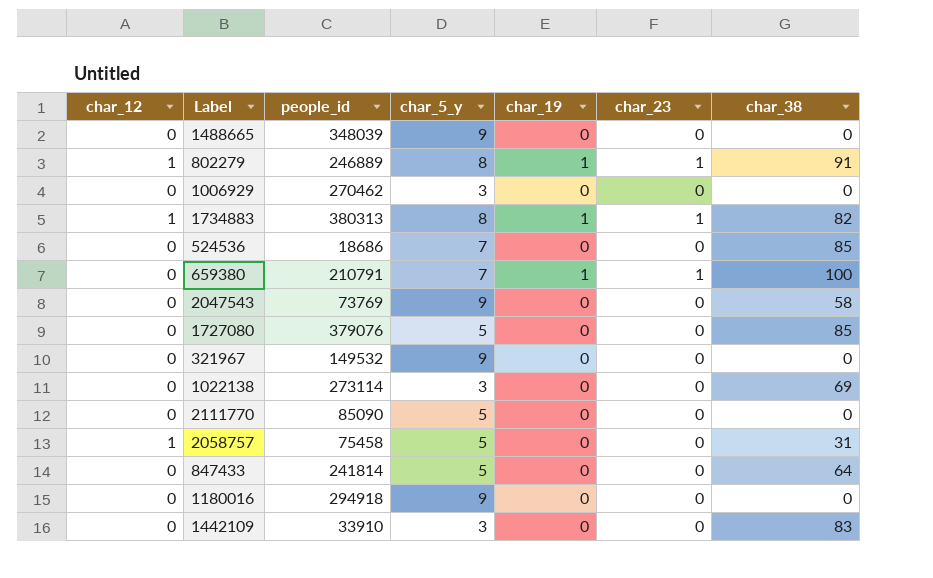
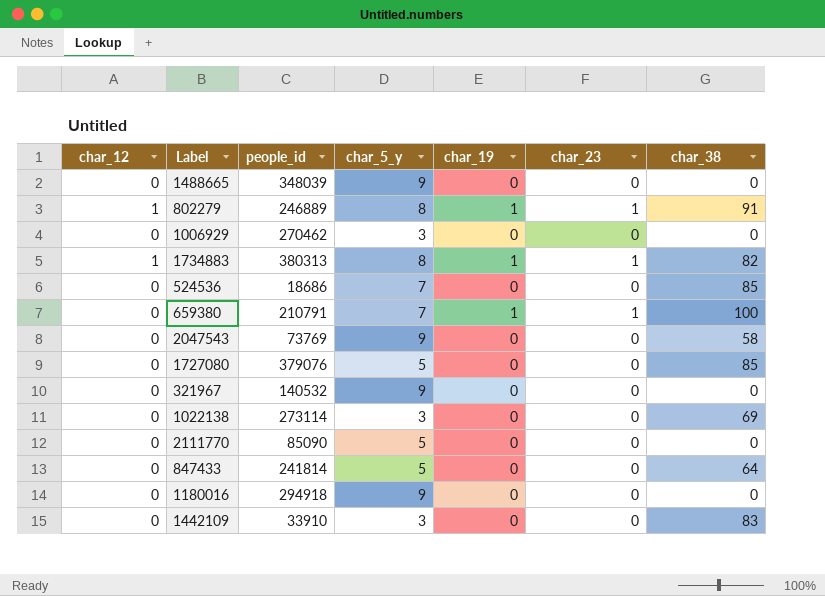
row 2058757: 1 | 75458 | 5 | 0 | 0 | 31 -> none
321967 | people_id: 149532 -> 140532

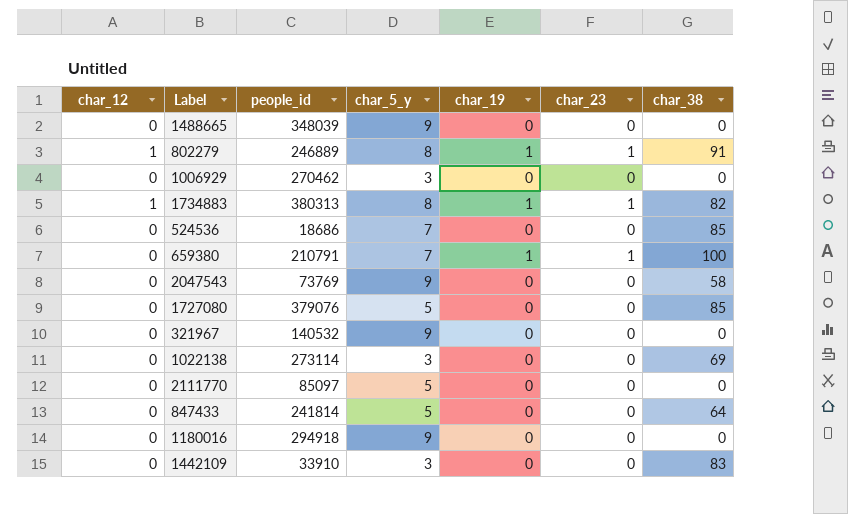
2111770 | people_id: 85090 -> 85097

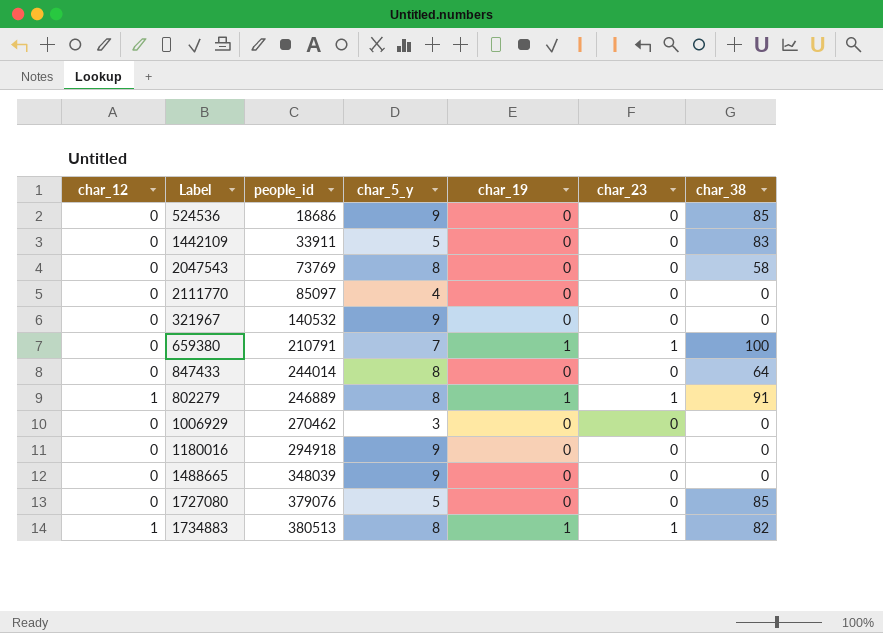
row order: none -> people_id ascending
row 1022138: 0 | 273114 | 3 | 0 | 0 | 69 -> none
524536 | char_5_y: 7 -> 9
1442109 | people_id: 33910 -> 33911
1442109 | char_5_y: 3 -> 5
2047543 | char_5_y: 9 -> 8
2111770 | char_5_y: 5 -> 4
847433 | people_id: 241814 -> 244014
847433 | char_5_y: 5 -> 8
1734883 | people_id: 380313 -> 380513

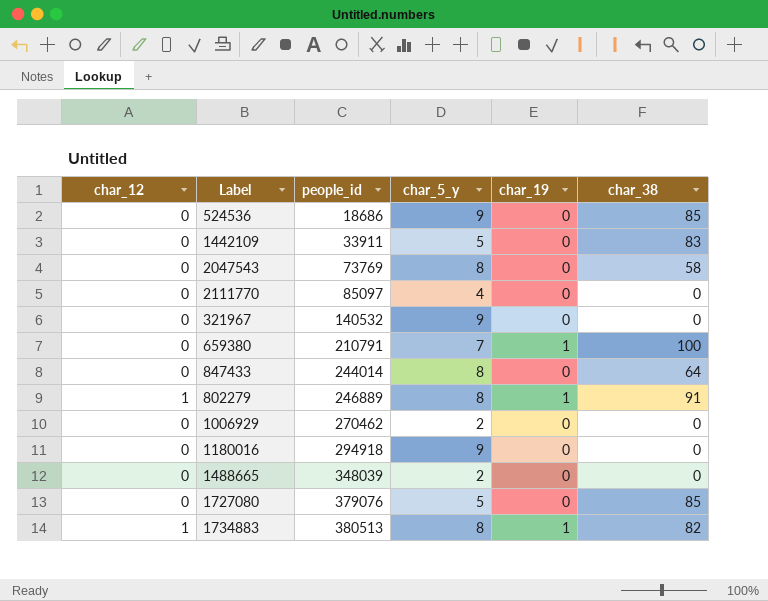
column char_23 | position: 6 -> none
1006929 | char_5_y: 3 -> 2
1488665 | char_5_y: 9 -> 2

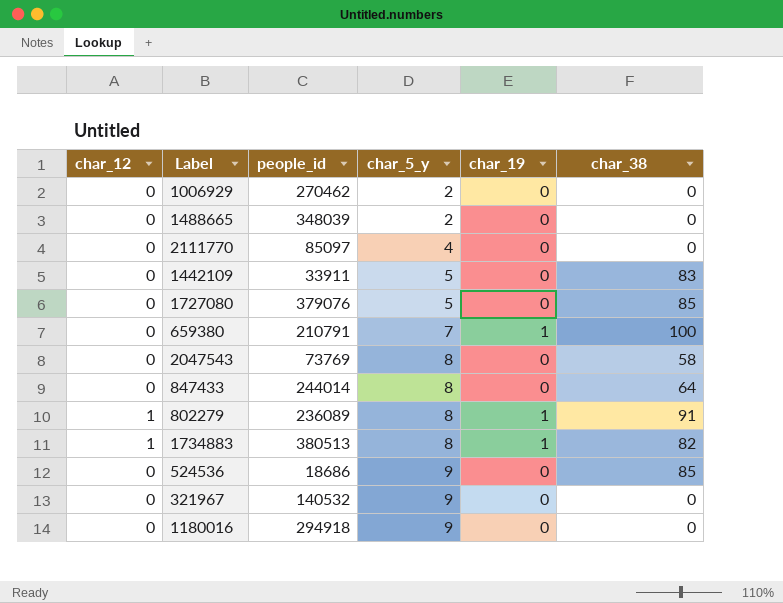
row order: people_id ascending -> char_5_y ascending
802279 | people_id: 246889 -> 236089

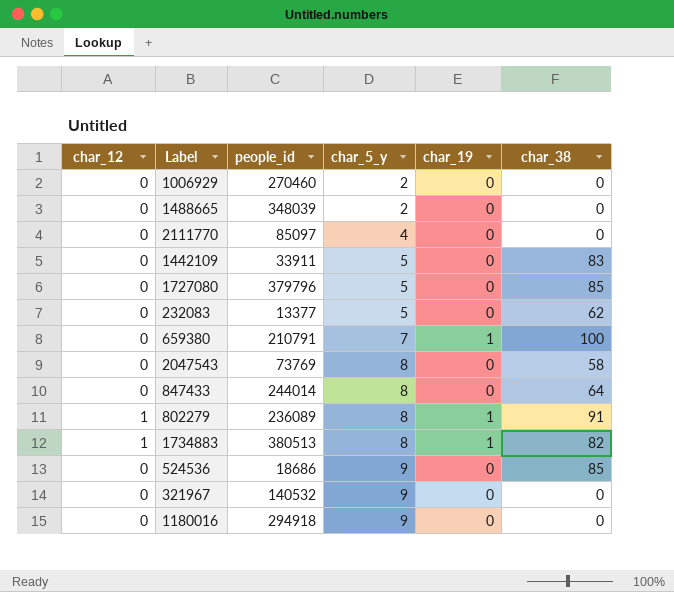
1006929 | people_id: 270462 -> 270460
1727080 | people_id: 379076 -> 379796
row 232083: none -> 0 | 13377 | 5 | 0 | 62

